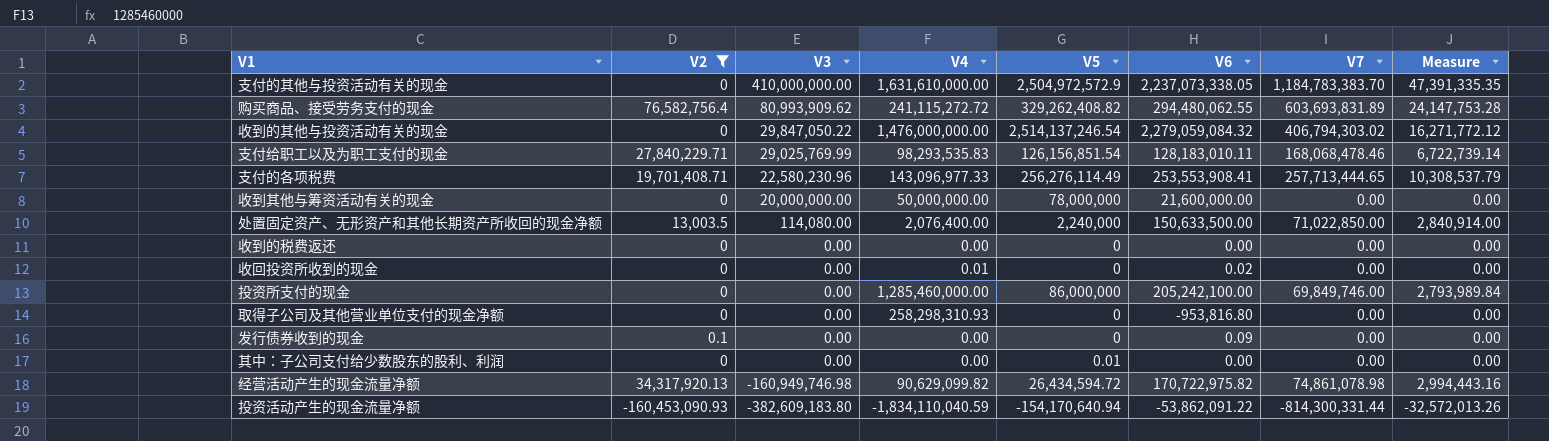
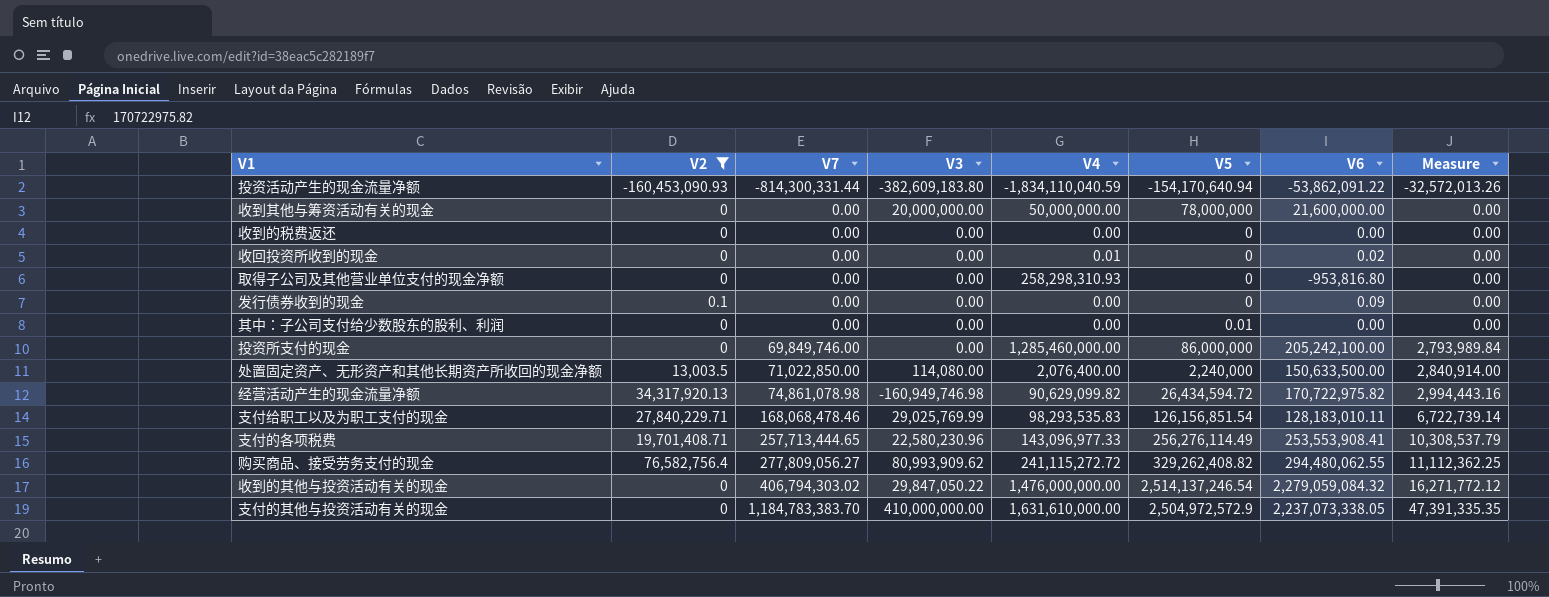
row order: V3 descending -> V7 ascending
column V7 | position: 7 -> 3
购买商品、接受劳务支付的现金 | V7: 603,693,831.89 -> 277,809,056.27
购买商品、接受劳务支付的现金 | Measure: 24,147,753.28 -> 11,112,362.25

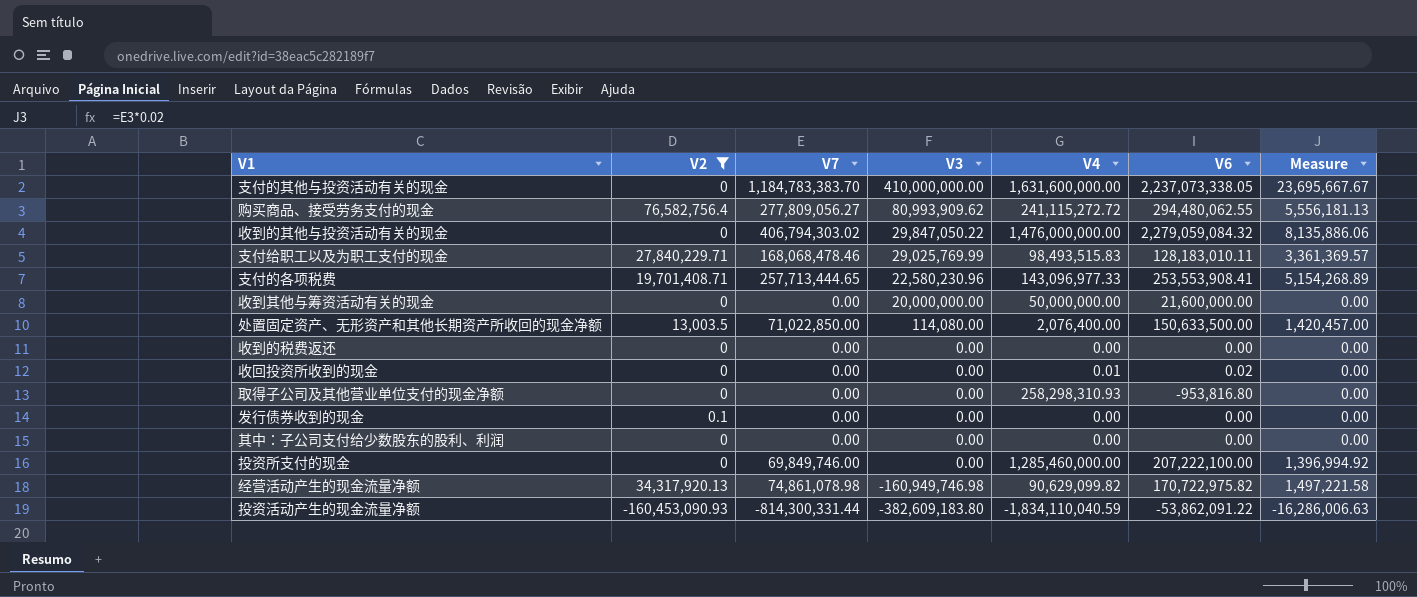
row order: V7 ascending -> V3 descending
column V5 | position: 6 -> none
column Measure | formula: [V7] * 0.04 -> [V7] * 0.02
支付的其他与投资活动有关的现金 | V4: 1,631,610,000.00 -> 1,631,600,000.00
支付给职工以及为职工支付的现金 | V4: 98,293,535.83 -> 98,493,515.83
发行债券收到的现金 | V6: 0.09 -> 0.00
投资所支付的现金 | V6: 205,242,100.00 -> 207,222,100.00

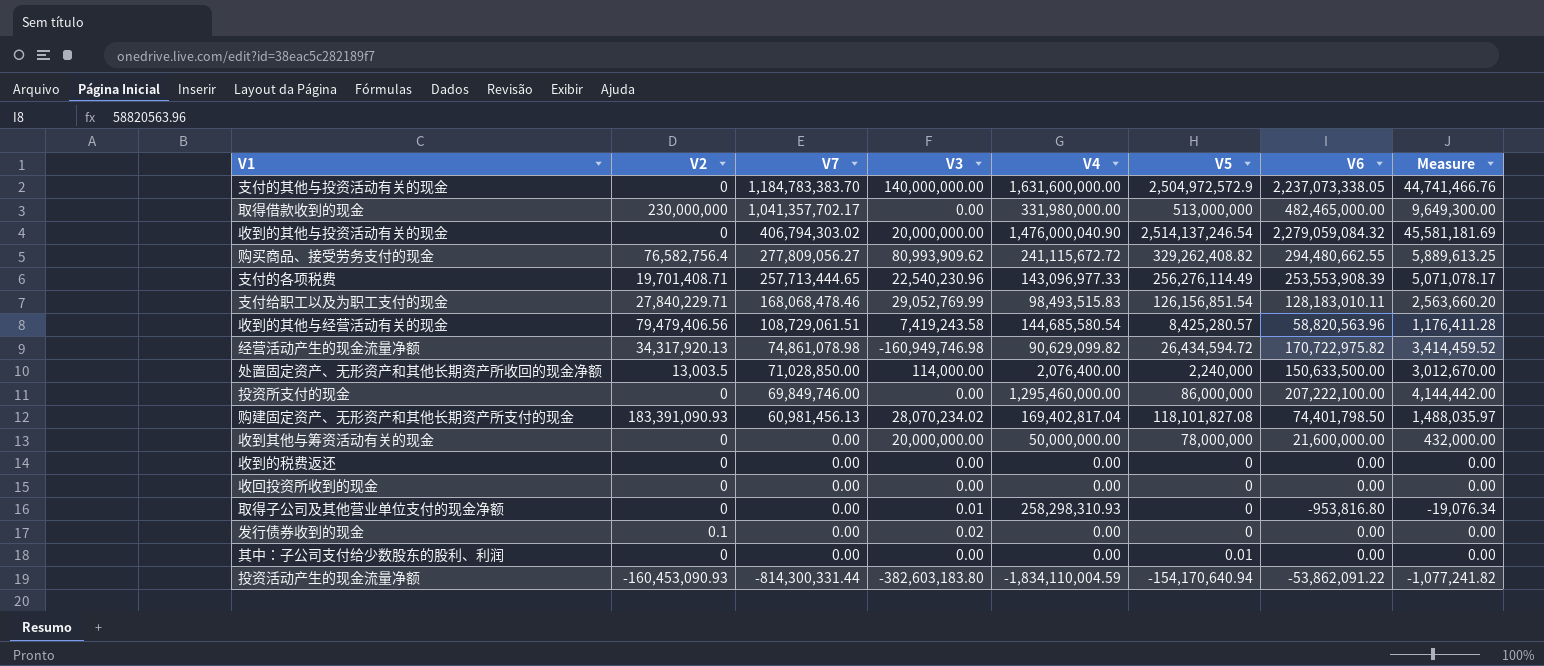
filter: V2 <= 76,582,756.4 -> none
row order: V3 descending -> V7 descending
column V5 | position: none -> 6
column Measure | formula: [V7] * 0.02 -> [V6] * 0.02
支付的其他与投资活动有关的现金 | V3: 410,000,000.00 -> 140,000,000.00
收到的其他与投资活动有关的现金 | V3: 29,847,050.22 -> 20,000,000.00
收到的其他与投资活动有关的现金 | V4: 1,476,000,000.00 -> 1,476,000,040.90
购买商品、接受劳务支付的现金 | V4: 241,115,272.72 -> 241,115,672.72
购买商品、接受劳务支付的现金 | V6: 294,480,062.55 -> 294,480,662.55
支付的各项税费 | V3: 22,580,230.96 -> 22,540,230.96
支付的各项税费 | V6: 253,553,908.41 -> 253,553,908.39
支付给职工以及为职工支付的现金 | V3: 29,025,769.99 -> 29,052,769.99
处置固定资产、无形资产和其他长期资产所收回的现金净额 | V7: 71,022,850.00 -> 71,028,850.00
处置固定资产、无形资产和其他长期资产所收回的现金净额 | V3: 114,080.00 -> 114,000.00
投资所支付的现金 | V4: 1,285,460,000.00 -> 1,295,460,000.00
收回投资所收到的现金 | V4: 0.01 -> 0.00
收回投资所收到的现金 | V6: 0.02 -> 0.00
取得子公司及其他营业单位支付的现金净额 | V3: 0.00 -> 0.01
发行债券收到的现金 | V3: 0.00 -> 0.02
投资活动产生的现金流量净额 | V3: -382,609,183.80 -> -382,603,183.80
投资活动产生的现金流量净额 | V4: -1,834,110,040.59 -> -1,834,110,004.59

